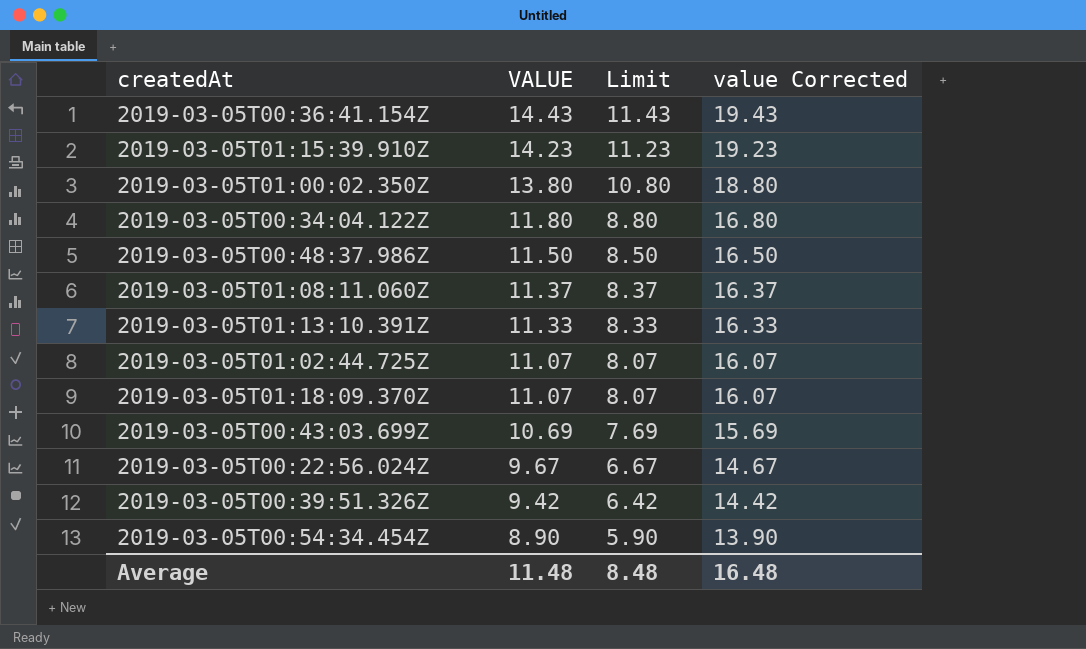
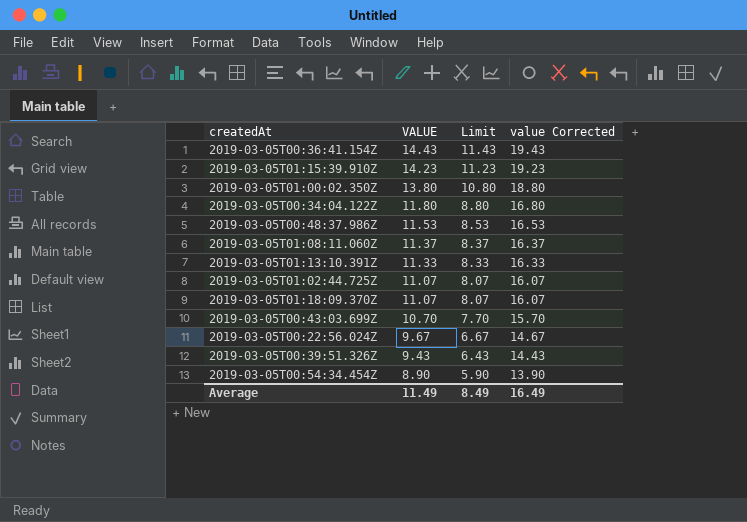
2019-03-05T00:48:37.986Z | VALUE: 11.50 -> 11.53
2019-03-05T00:48:37.986Z | Limit: 8.50 -> 8.53
2019-03-05T00:48:37.986Z | value Corrected: 16.50 -> 16.53
2019-03-05T00:43:03.699Z | VALUE: 10.69 -> 10.70
2019-03-05T00:43:03.699Z | Limit: 7.69 -> 7.70
2019-03-05T00:43:03.699Z | value Corrected: 15.69 -> 15.70
2019-03-05T00:39:51.326Z | VALUE: 9.42 -> 9.43
2019-03-05T00:39:51.326Z | Limit: 6.42 -> 6.43
2019-03-05T00:39:51.326Z | value Corrected: 14.42 -> 14.43
Average | VALUE: 11.48 -> 11.49
Average | Limit: 8.48 -> 8.49
Average | value Corrected: 16.48 -> 16.49

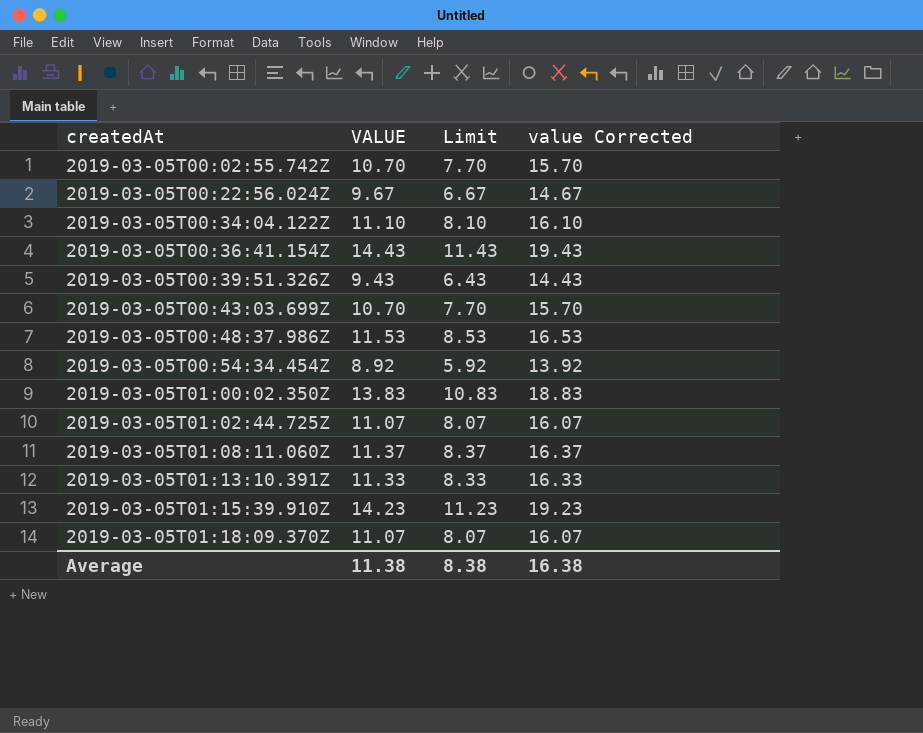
row order: VALUE descending -> createdAt ascending
row 2019-03-05T00:02:55.742Z: none -> 10.70 | 7.70 | 15.70
2019-03-05T00:34:04.122Z | VALUE: 11.80 -> 11.10
2019-03-05T00:34:04.122Z | Limit: 8.80 -> 8.10
2019-03-05T00:34:04.122Z | value Corrected: 16.80 -> 16.10
2019-03-05T00:54:34.454Z | VALUE: 8.90 -> 8.92
2019-03-05T00:54:34.454Z | Limit: 5.90 -> 5.92
2019-03-05T00:54:34.454Z | value Corrected: 13.90 -> 13.92
2019-03-05T01:00:02.350Z | VALUE: 13.80 -> 13.83
2019-03-05T01:00:02.350Z | Limit: 10.80 -> 10.83
2019-03-05T01:00:02.350Z | value Corrected: 18.80 -> 18.83
Average | VALUE: 11.49 -> 11.38
Average | Limit: 8.49 -> 8.38
Average | value Corrected: 16.49 -> 16.38

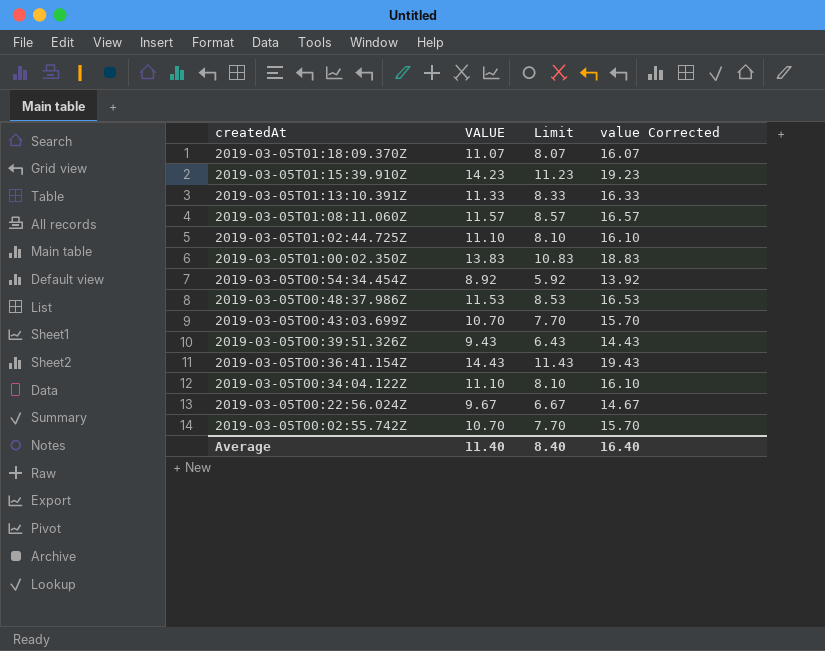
row order: createdAt ascending -> createdAt descending
2019-03-05T01:08:11.060Z | VALUE: 11.37 -> 11.57
2019-03-05T01:08:11.060Z | Limit: 8.37 -> 8.57
2019-03-05T01:08:11.060Z | value Corrected: 16.37 -> 16.57
2019-03-05T01:02:44.725Z | VALUE: 11.07 -> 11.10
2019-03-05T01:02:44.725Z | Limit: 8.07 -> 8.10
2019-03-05T01:02:44.725Z | value Corrected: 16.07 -> 16.10
Average | VALUE: 11.38 -> 11.40
Average | Limit: 8.38 -> 8.40
Average | value Corrected: 16.38 -> 16.40

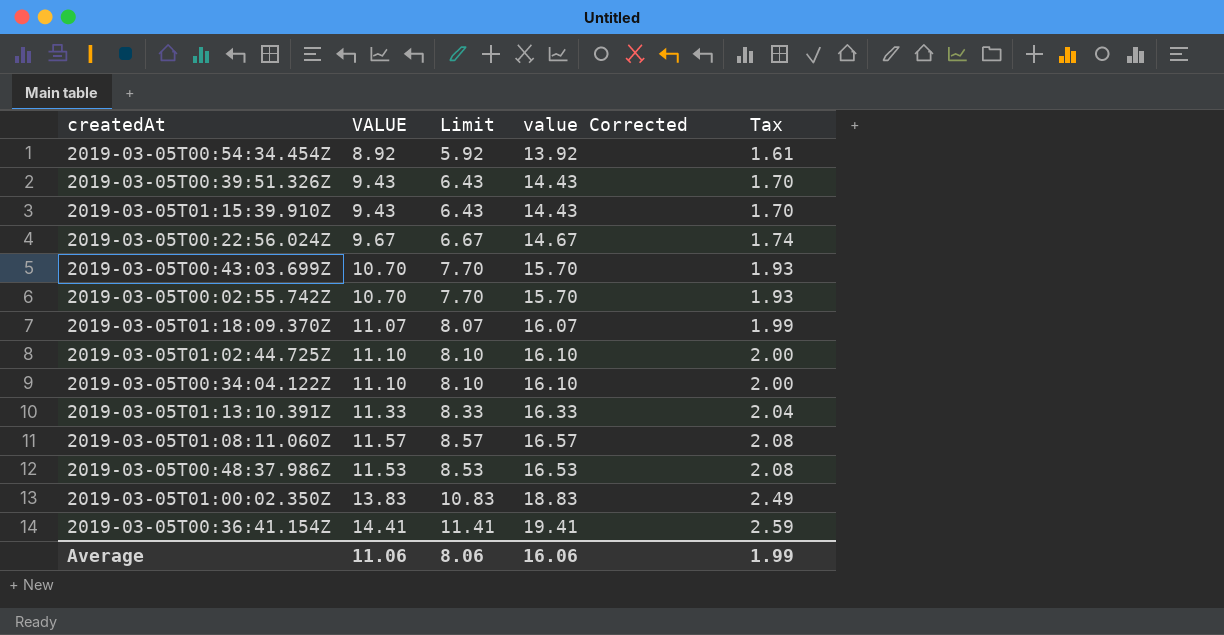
row order: createdAt descending -> Tax ascending
column Tax | formula: none -> [VALUE] * 0.18
2019-03-05T01:15:39.910Z | VALUE: 14.23 -> 9.43
2019-03-05T01:15:39.910Z | Limit: 11.23 -> 6.43
2019-03-05T01:15:39.910Z | value Corrected: 19.23 -> 14.43
2019-03-05T00:36:41.154Z | VALUE: 14.43 -> 14.41
2019-03-05T00:36:41.154Z | Limit: 11.43 -> 11.41
2019-03-05T00:36:41.154Z | value Corrected: 19.43 -> 19.41
Average | VALUE: 11.40 -> 11.06
Average | Limit: 8.40 -> 8.06
Average | value Corrected: 16.40 -> 16.06

